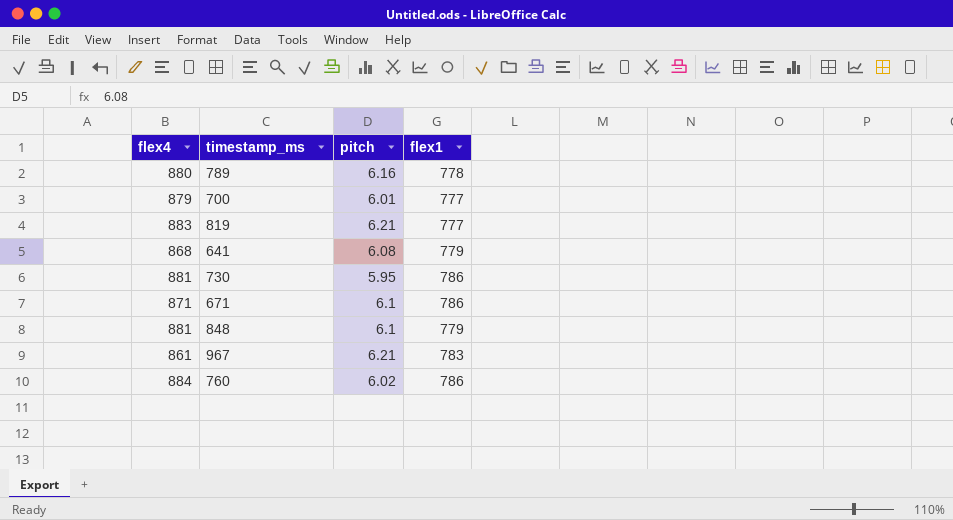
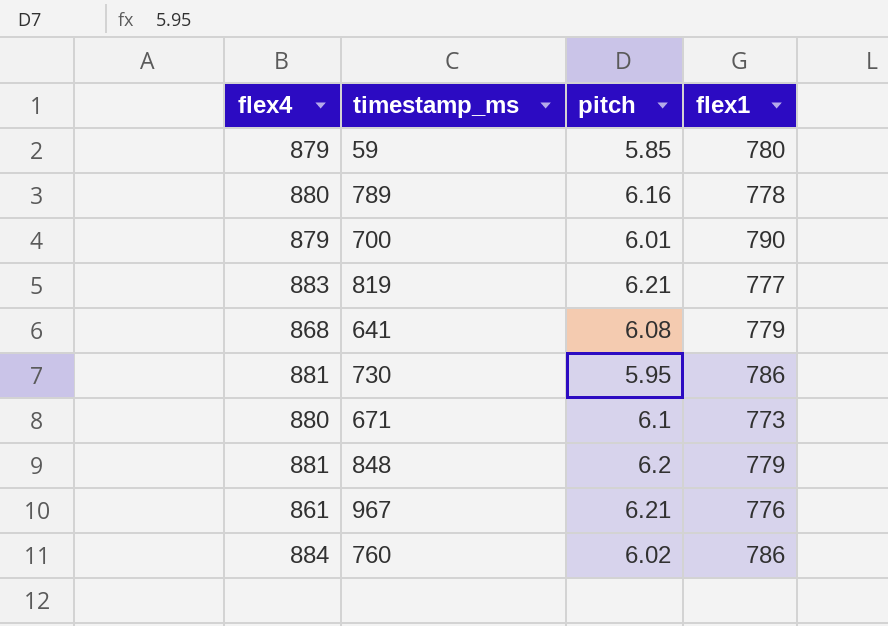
row 59: none -> 879 | 5.85 | 780
700 | flex1: 777 -> 790
671 | flex4: 871 -> 880
671 | flex1: 786 -> 773
848 | pitch: 6.1 -> 6.2
967 | flex1: 783 -> 776

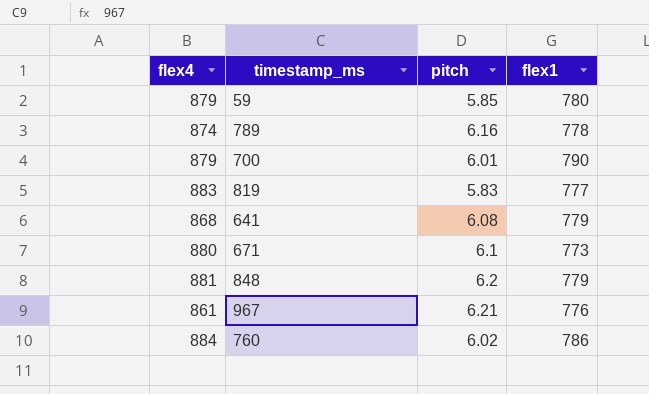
row 730: 881 | 5.95 | 786 -> none
789 | flex4: 880 -> 874
819 | pitch: 6.21 -> 5.83

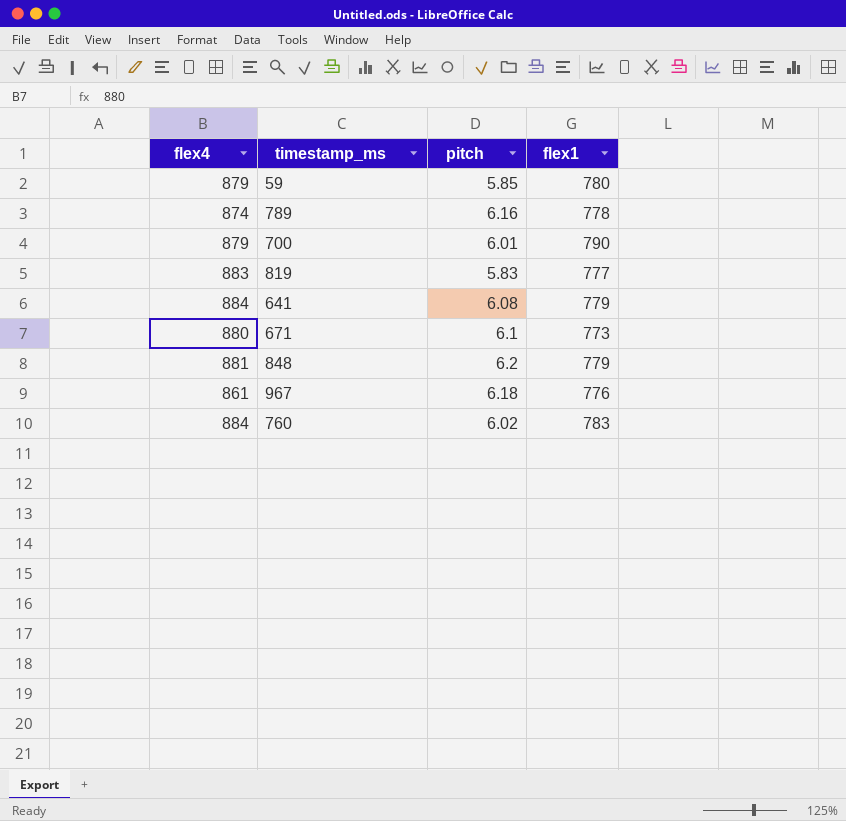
641 | flex4: 868 -> 884
967 | pitch: 6.21 -> 6.18
760 | flex1: 786 -> 783

